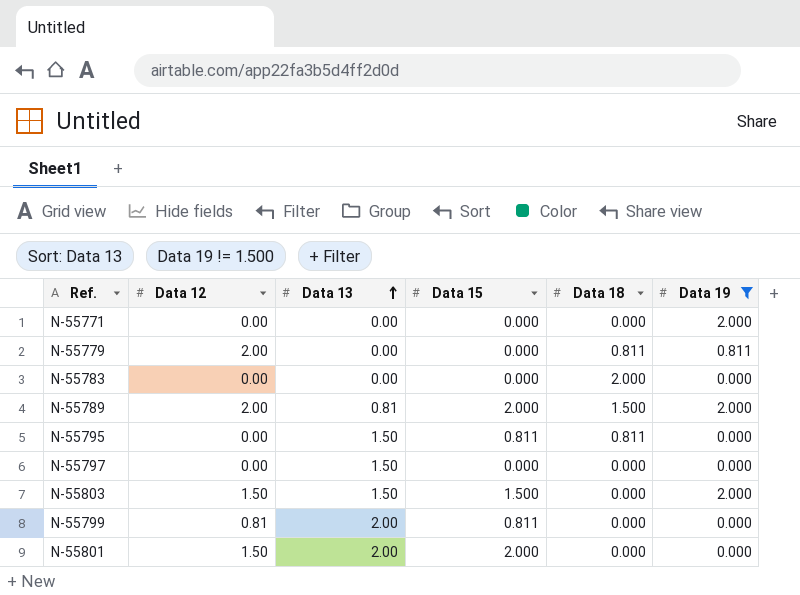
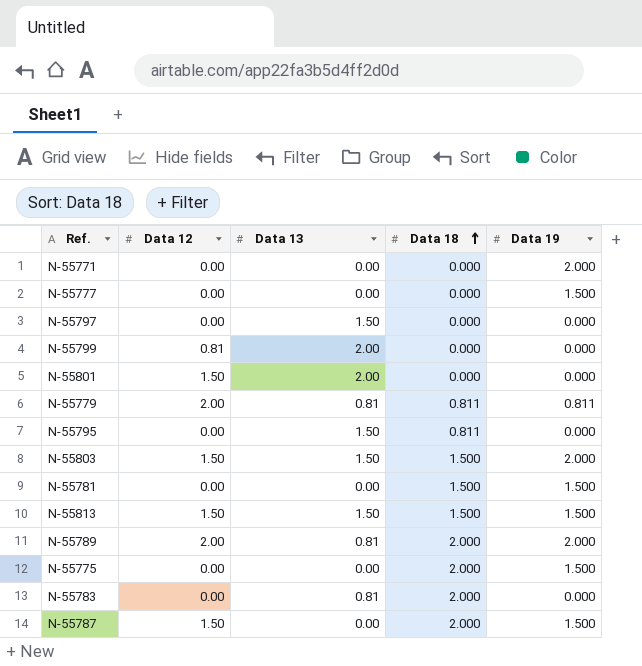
filter: Data 19 != 1.500 -> none
row order: Data 13 ascending -> Data 18 ascending
column Data 15 | position: 4 -> none
N-55779 | Data 13: 0.00 -> 0.81
N-55803 | Data 18: 0.000 -> 1.500
N-55789 | Data 18: 1.500 -> 2.000
N-55783 | Data 13: 0.00 -> 0.81

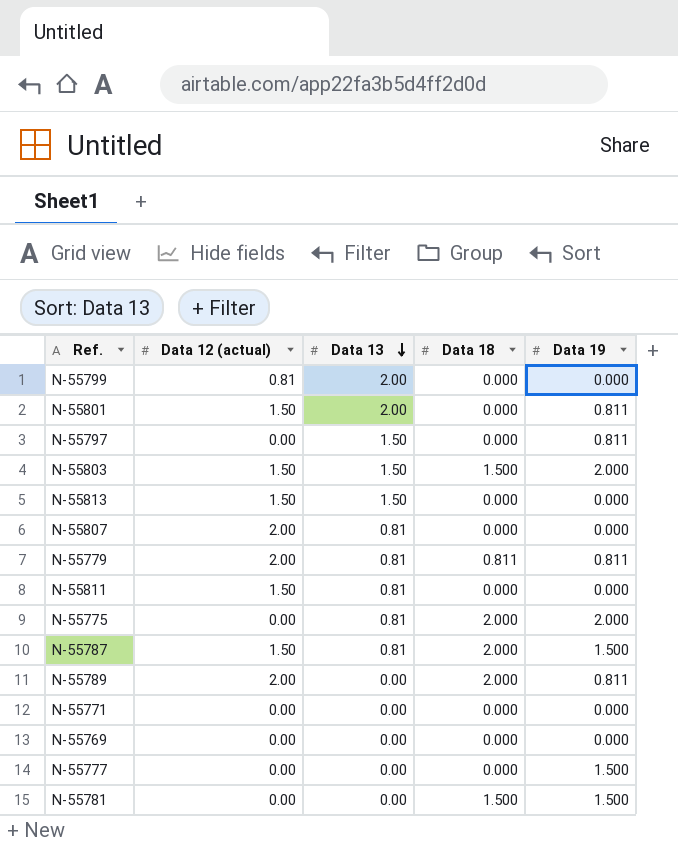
row order: Data 18 ascending -> Data 13 descending
column name: Data 12 -> Data 12 (actual)
row N-55795: 0.00 | 1.50 | 0.811 | 0.000 -> none
row N-55783: 0.00 | 0.81 | 2.000 | 0.000 -> none
N-55801 | Data 19: 0.000 -> 0.811
N-55797 | Data 19: 0.000 -> 0.811
N-55813 | Data 18: 1.500 -> 0.000
N-55813 | Data 19: 1.500 -> 0.000
row N-55807: none -> 2.00 | 0.81 | 0.000 | 0.000
row N-55811: none -> 1.50 | 0.81 | 0.000 | 0.000
N-55775 | Data 13: 0.00 -> 0.81
N-55775 | Data 19: 1.500 -> 2.000
N-55787 | Data 13: 0.00 -> 0.81
N-55789 | Data 13: 0.81 -> 0.00
N-55789 | Data 19: 2.000 -> 0.811
N-55771 | Data 19: 2.000 -> 0.000
row N-55769: none -> 0.00 | 0.00 | 0.000 | 0.000

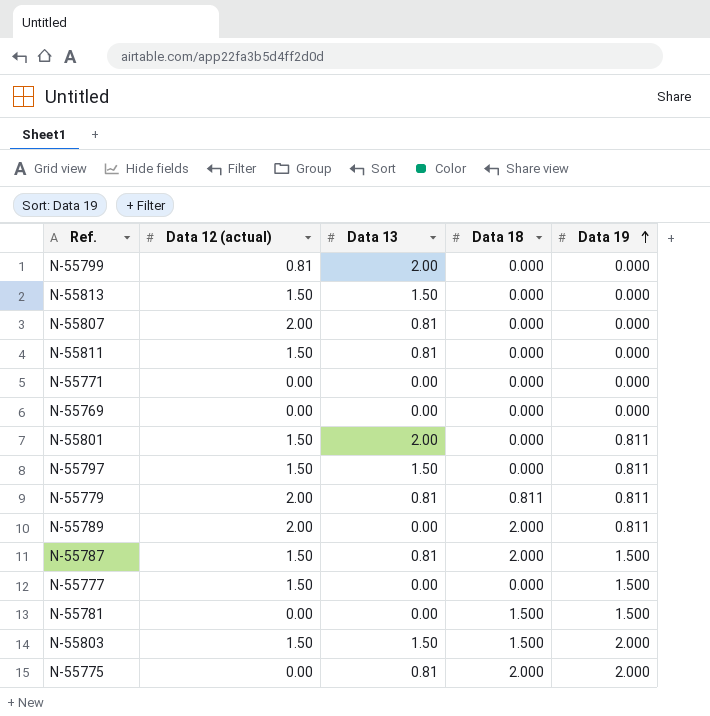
row order: Data 13 descending -> Data 19 ascending
N-55797 | Data 12 (actual): 0.00 -> 1.50
N-55777 | Data 12 (actual): 0.00 -> 1.50

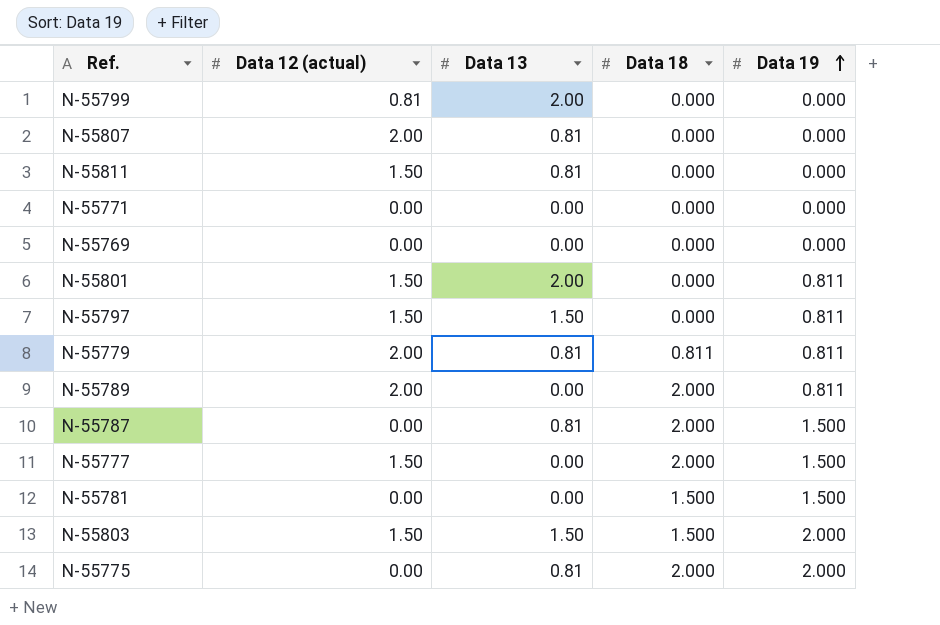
row N-55813: 1.50 | 1.50 | 0.000 | 0.000 -> none
N-55787 | Data 12 (actual): 1.50 -> 0.00
N-55777 | Data 18: 0.000 -> 2.000

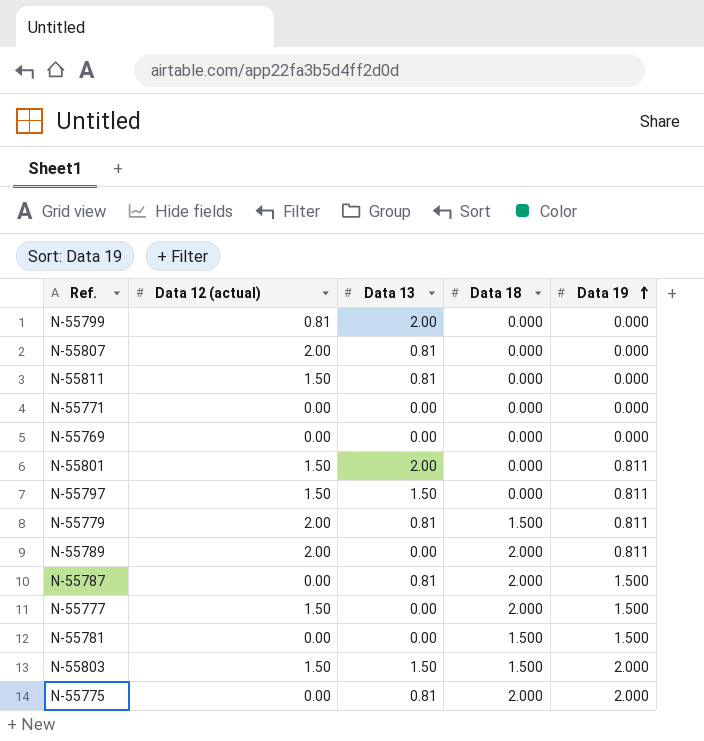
N-55779 | Data 18: 0.811 -> 1.500

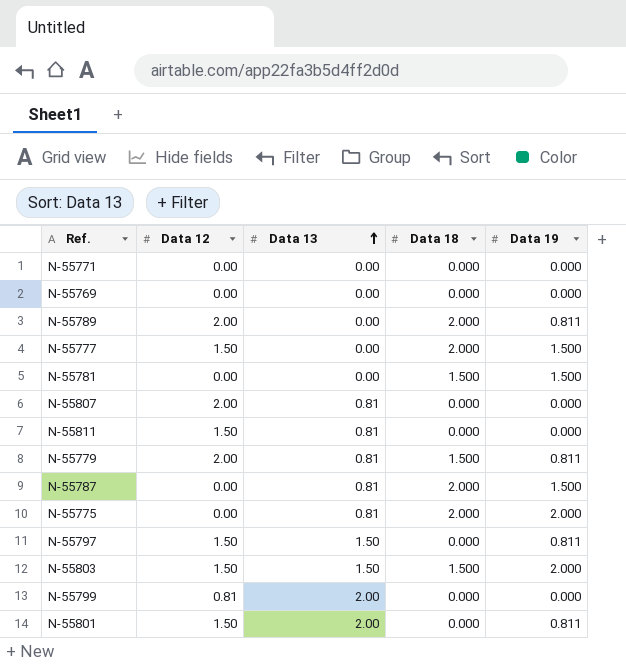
row order: Data 19 ascending -> Data 13 ascending
column name: Data 12 (actual) -> Data 12

